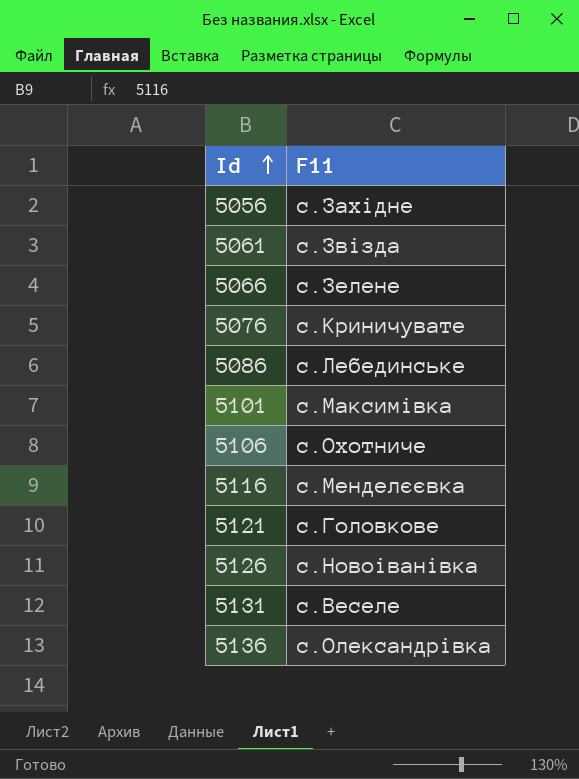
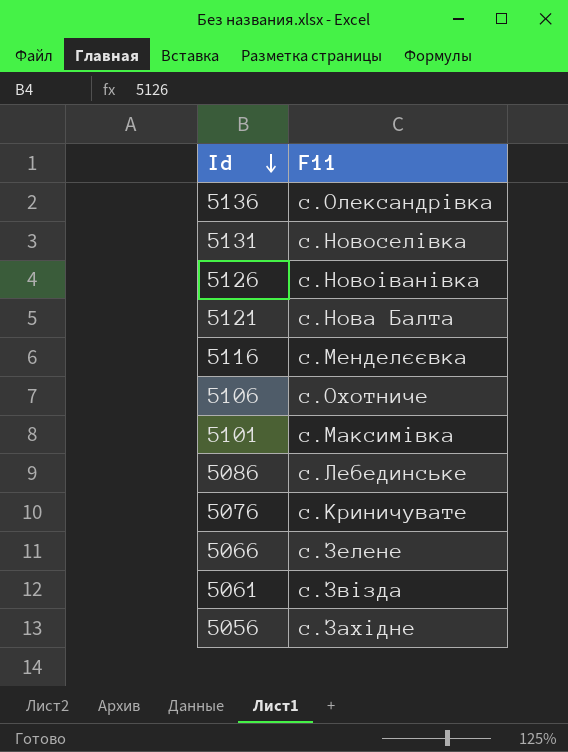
row order: Id ascending -> Id descending
5131 | F11: с.Веселе -> с.Новоселівка
5121 | F11: с.Головкове -> с.Нова Балта

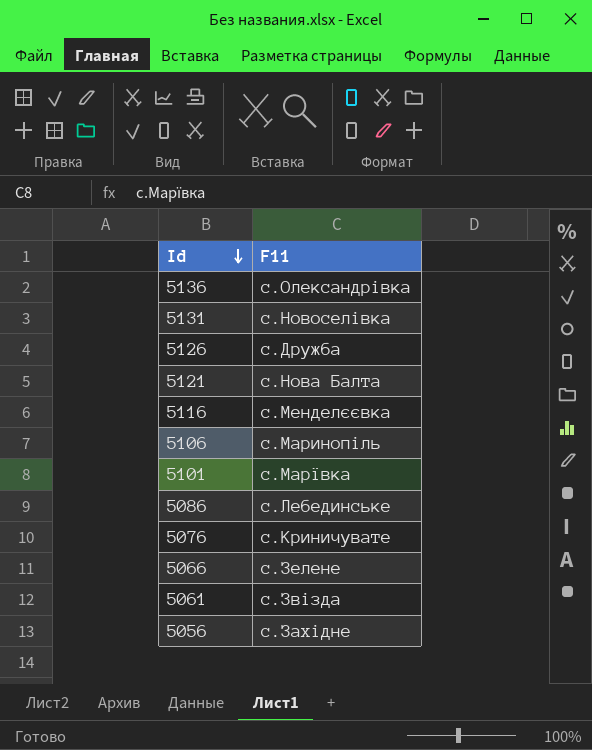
5126 | F11: с.Новоіванівка -> с.Дружба
5106 | F11: с.Охотниче -> с.Маринопіль
5101 | F11: с.Максимівка -> с.Марївка

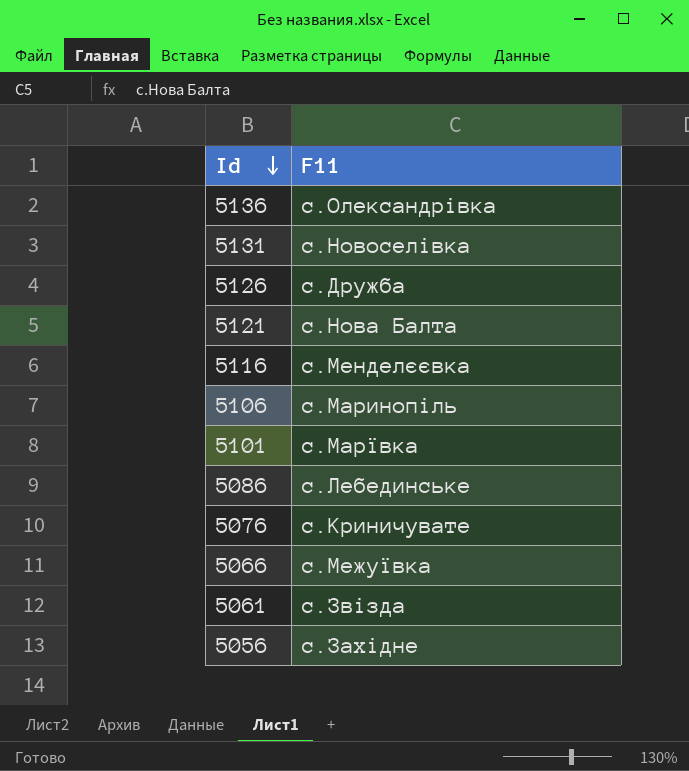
5066 | F11: с.Зелене -> с.Межуївка

